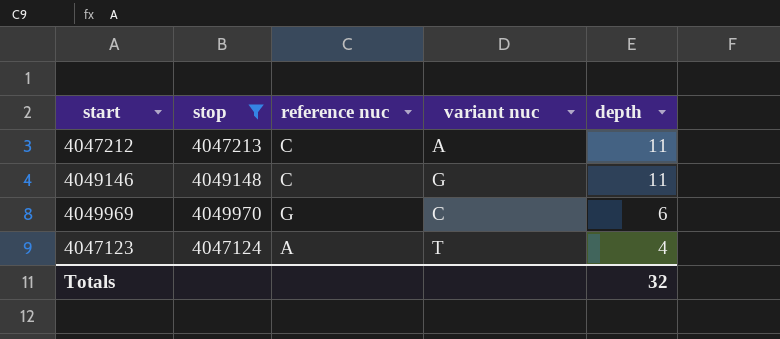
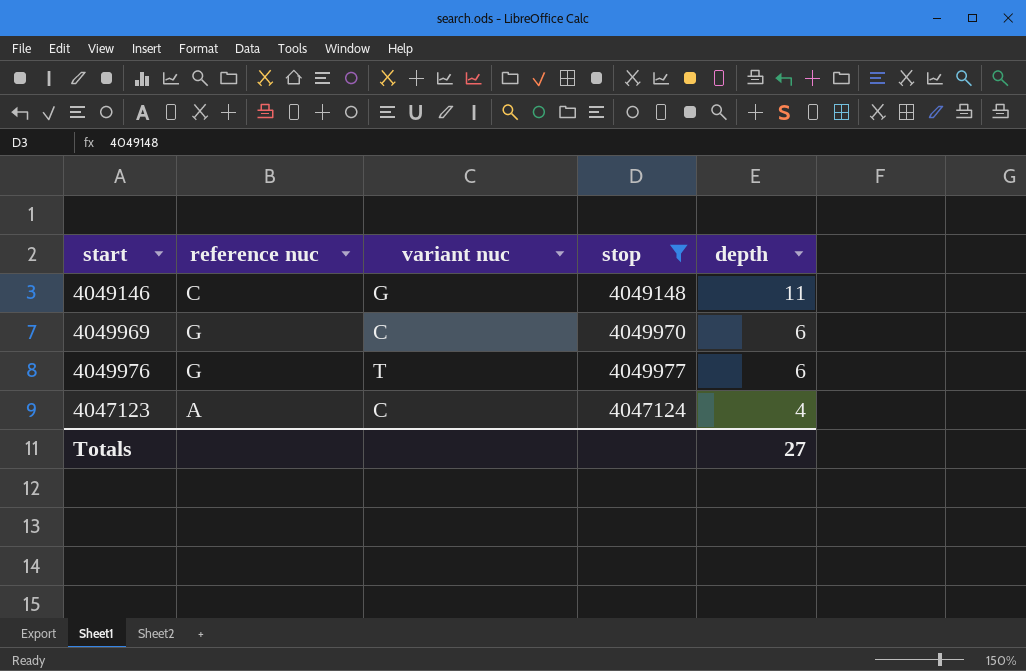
column stop | position: 2 -> 4
row 4047212: 4047213 | C | A | 11 -> none
row 4049976: none -> G | T | 4049977 | 6
4047123 | variant nuc: T -> C
Totals | depth: 32 -> 27

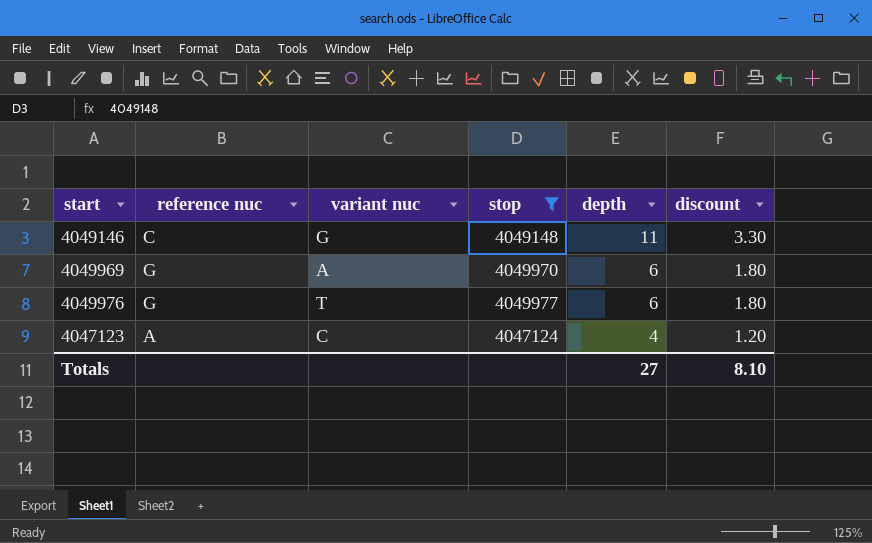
column discount | formula: none -> [depth] * 0.3
4049969 | variant nuc: C -> A

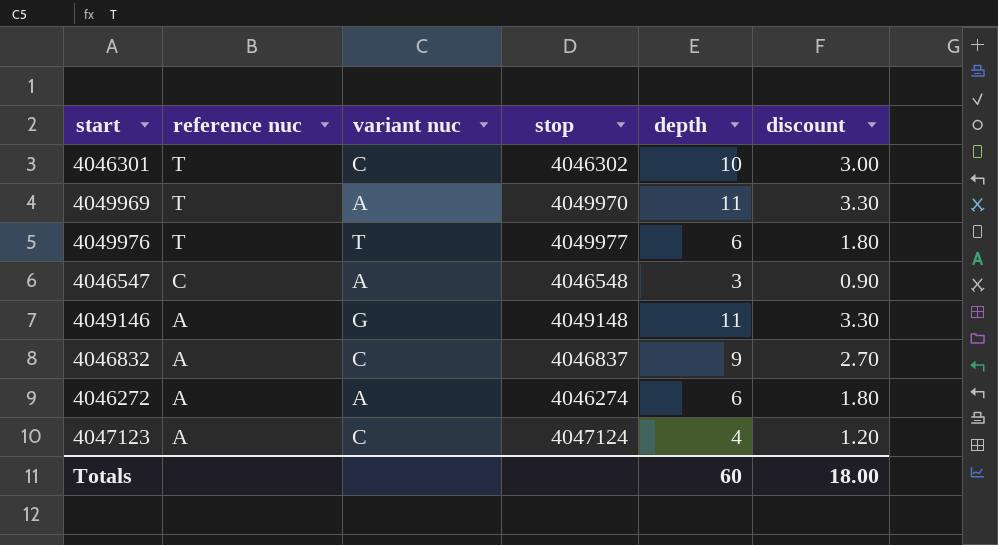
filter: stop >= 4047124 -> none
row order: depth descending -> reference nuc descending
4049969 | reference nuc: G -> T
4049969 | depth: 6 -> 11
4049969 | discount: 1.80 -> 3.30
4049976 | reference nuc: G -> T
4049146 | reference nuc: C -> A
Totals | depth: 27 -> 60
Totals | discount: 8.10 -> 18.00

